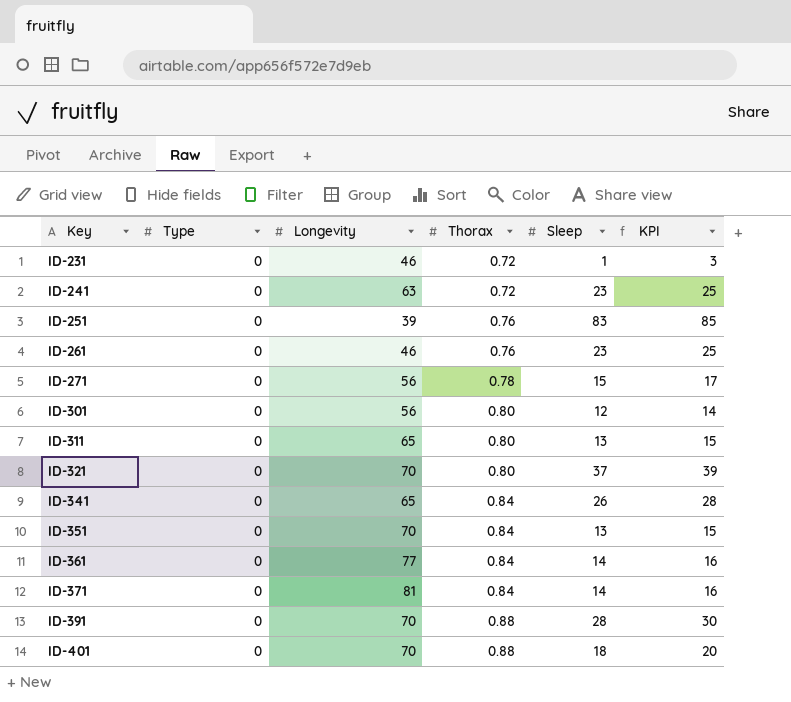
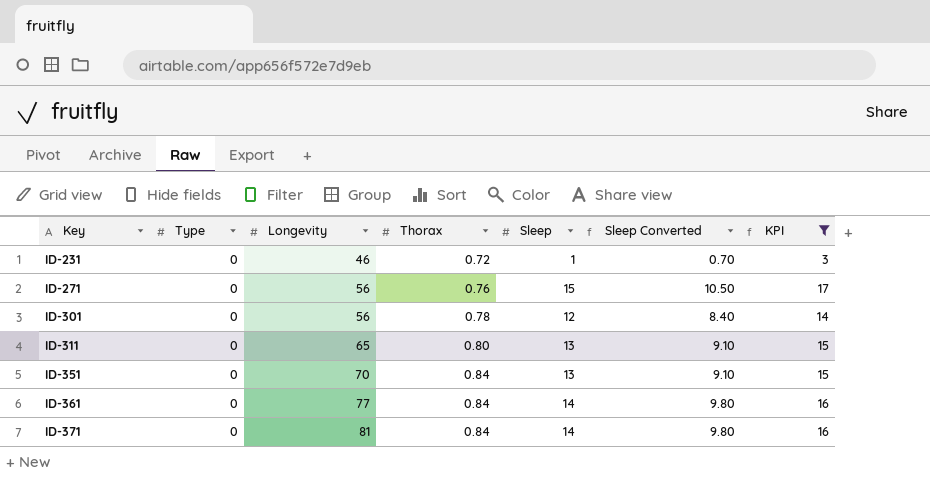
filter: none -> KPI <= 17
column Sleep Converted | formula: none -> [Sleep] * 0.7
ID-271 | Thorax: 0.78 -> 0.76
ID-301 | Thorax: 0.80 -> 0.78

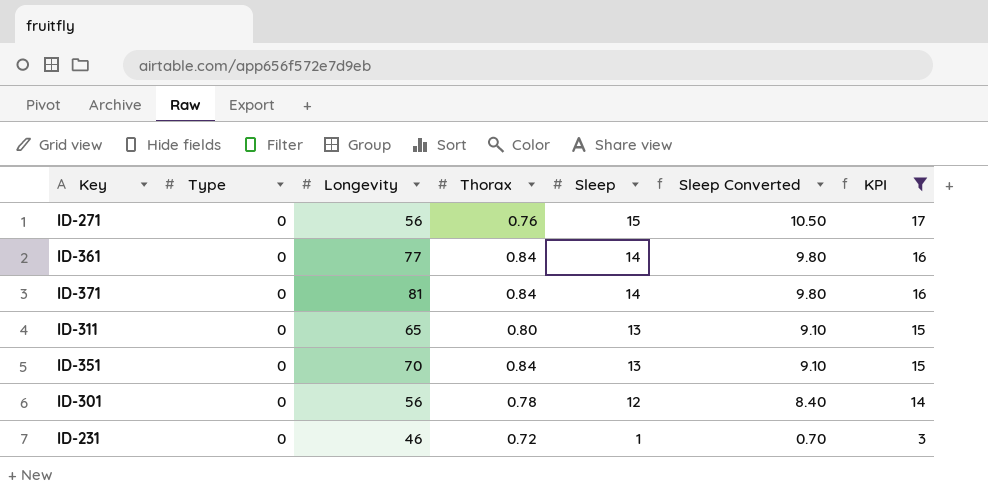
row order: Key ascending -> Sleep descending

